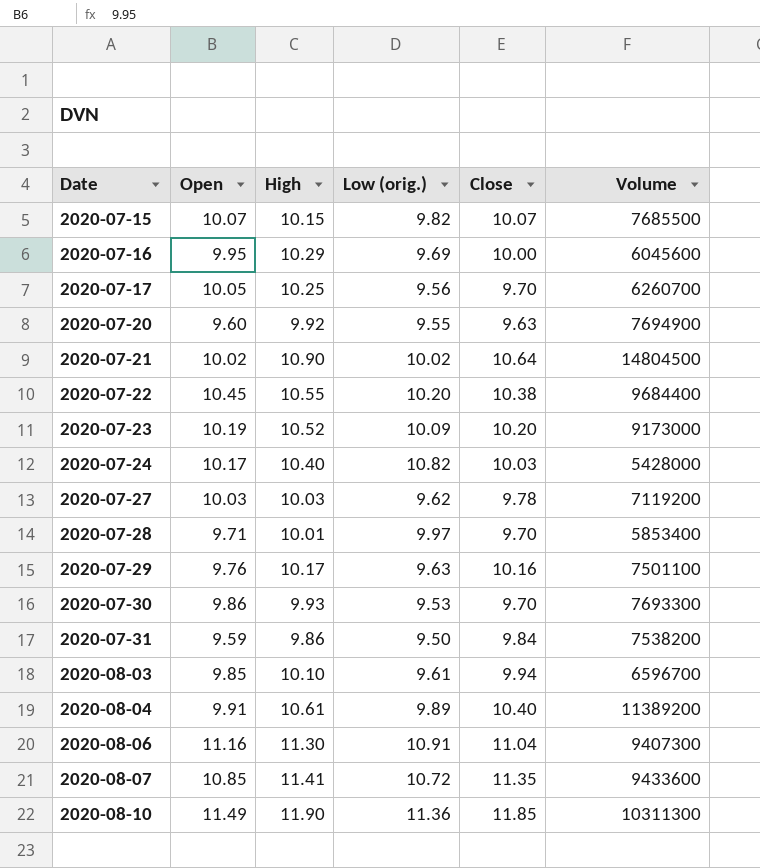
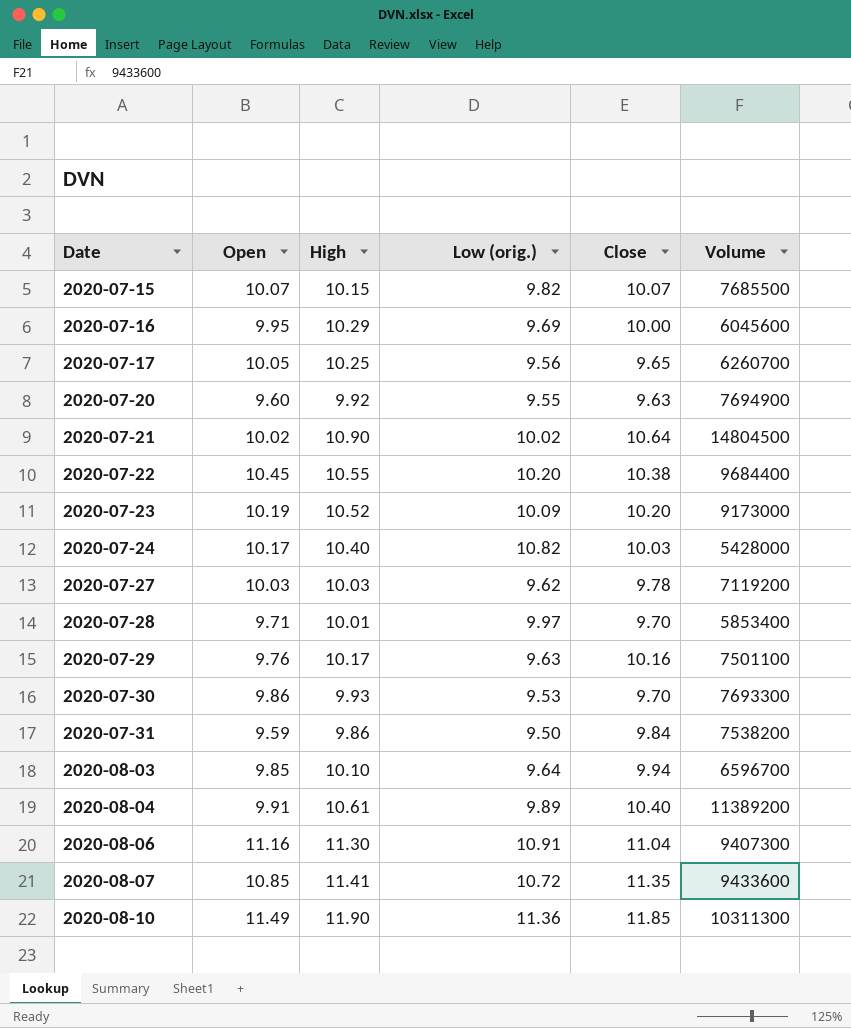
2020-07-17 | Close: 9.70 -> 9.65
2020-08-03 | Low (orig.): 9.61 -> 9.64

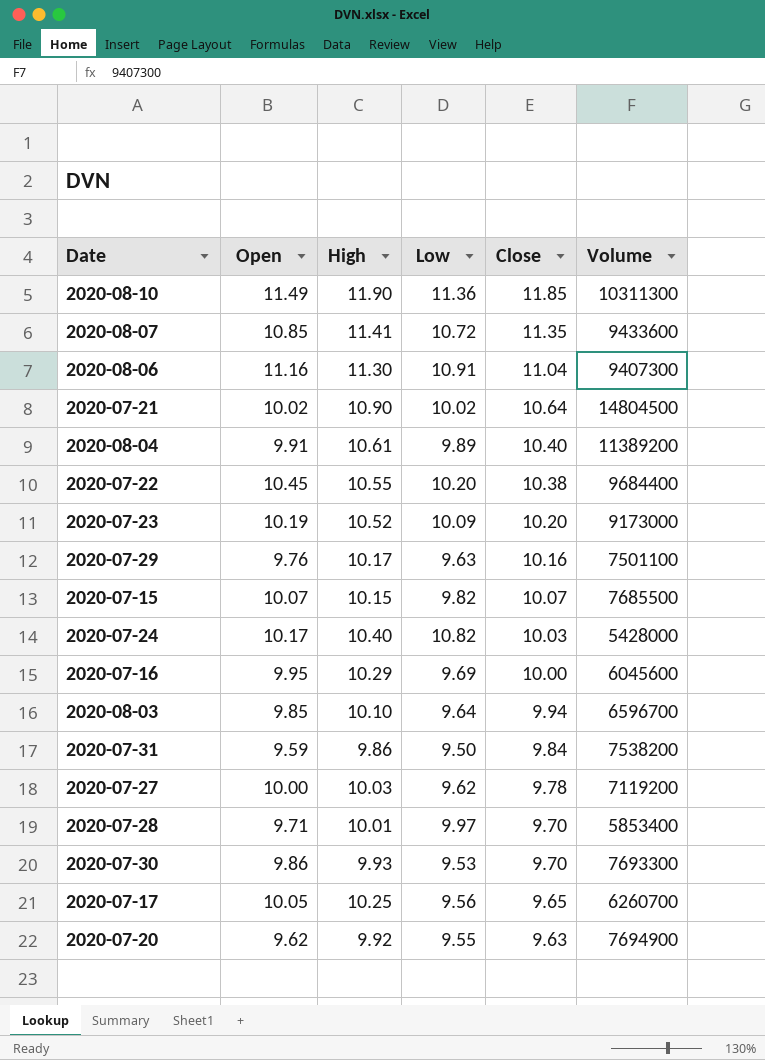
row order: Date ascending -> Close descending
column name: Low (orig.) -> Low
2020-07-27 | Open: 10.03 -> 10.00
2020-07-20 | Open: 9.60 -> 9.62

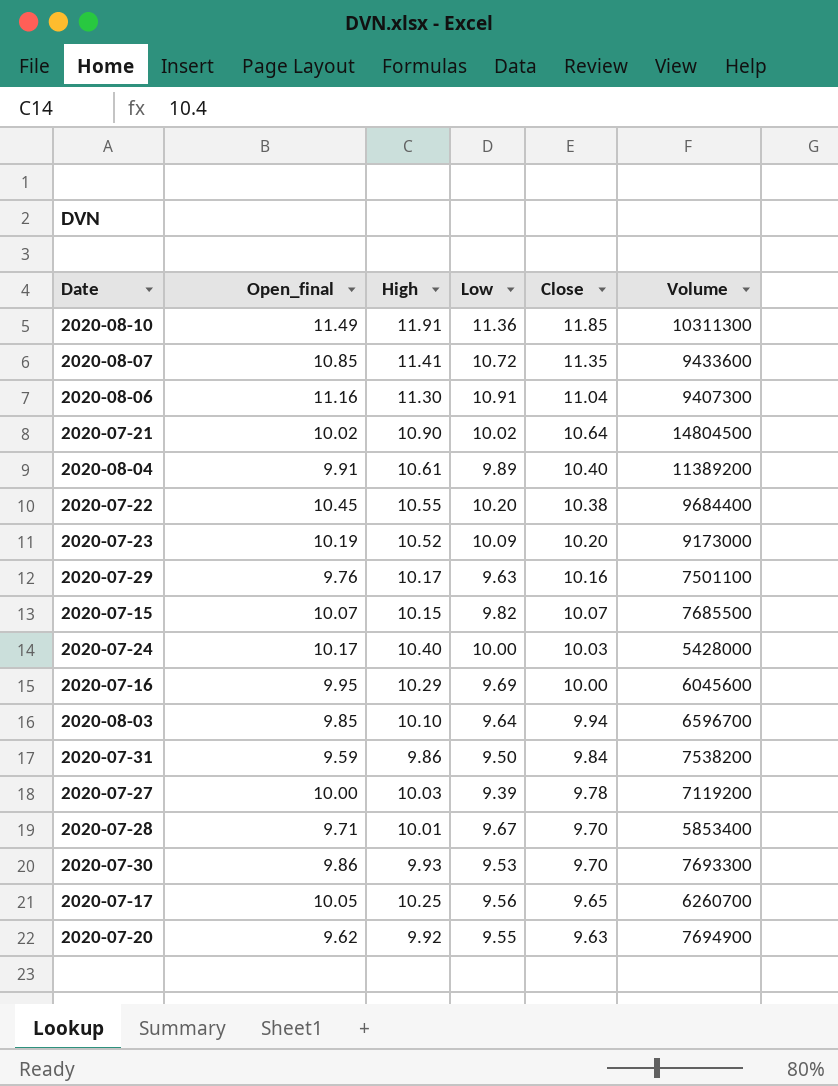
column name: Open -> Open_final
2020-08-10 | High: 11.90 -> 11.91
2020-07-24 | Low: 10.82 -> 10.00
2020-07-27 | Low: 9.62 -> 9.39
2020-07-28 | Low: 9.97 -> 9.67

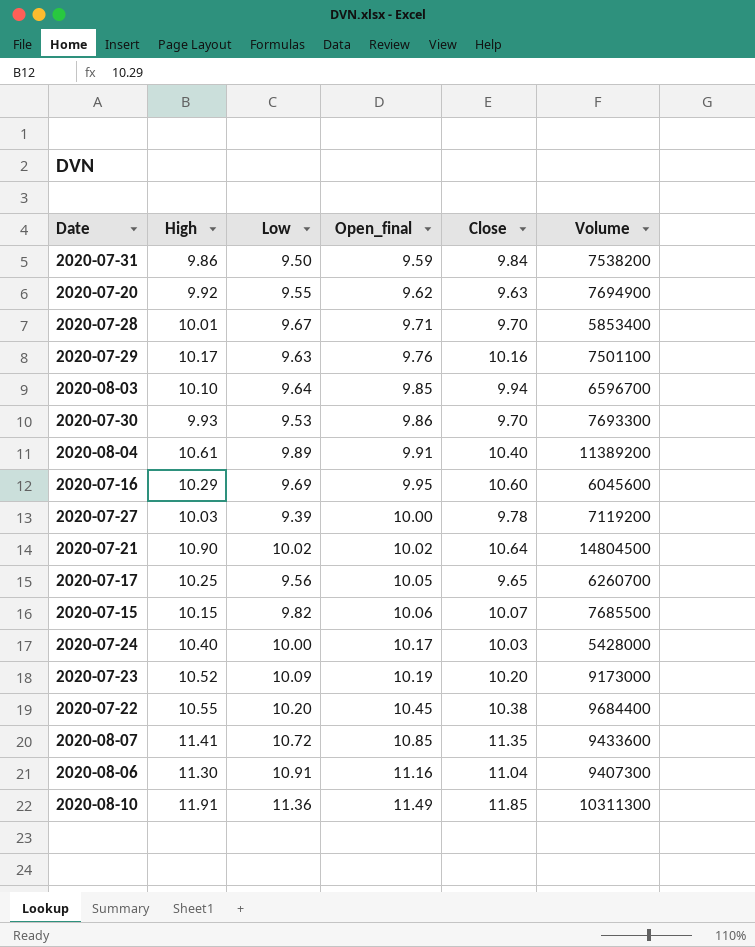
row order: Close descending -> Open_final ascending
column Open_final | position: 2 -> 4
2020-07-16 | Close: 10.00 -> 10.60
2020-07-15 | Open_final: 10.07 -> 10.06

